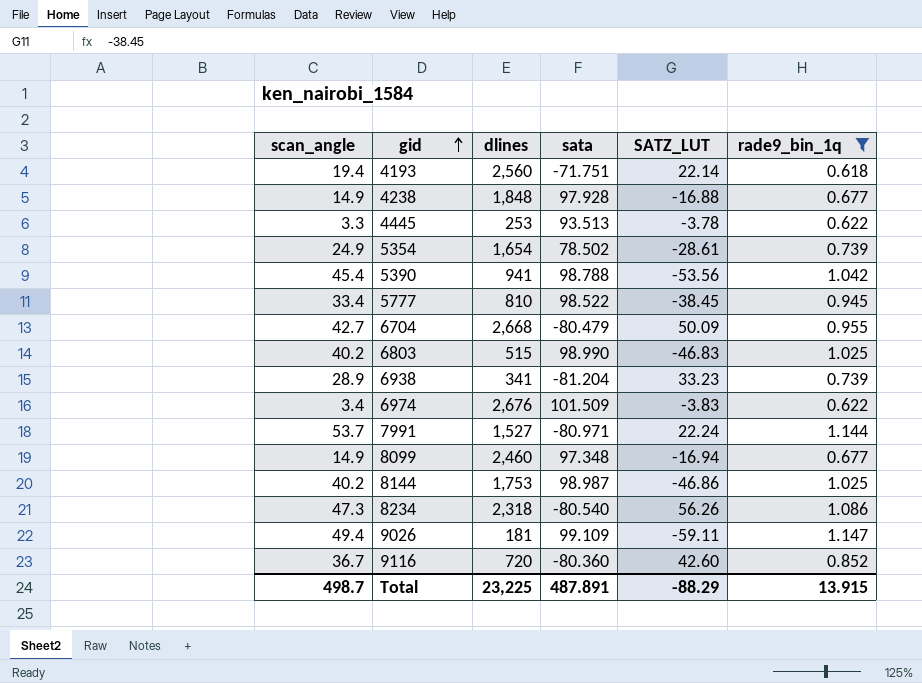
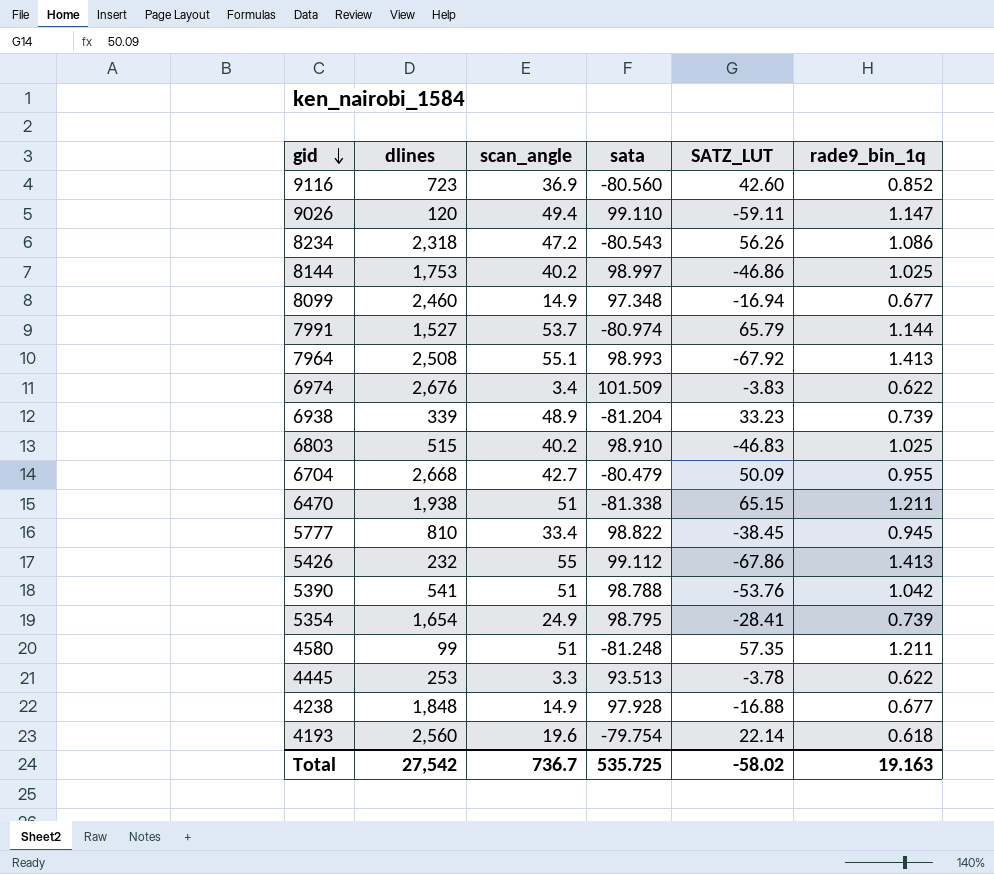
filter: rade9_bin_1q <= 1.147 -> none
row order: gid ascending -> gid descending
column scan_angle | position: 1 -> 3
9116 | dlines: 720 -> 723
9116 | scan_angle: 36.7 -> 36.9
9116 | sata: -80.360 -> -80.560
9026 | dlines: 181 -> 120
9026 | sata: 99.109 -> 99.110
8234 | scan_angle: 47.3 -> 47.2
8234 | sata: -80.540 -> -80.543
8144 | sata: 98.987 -> 98.997
7991 | sata: -80.971 -> -80.974
7991 | SATZ_LUT: 22.24 -> 65.79
6938 | dlines: 341 -> 339
6938 | scan_angle: 28.9 -> 48.9
6803 | sata: 98.990 -> 98.910
5777 | sata: 98.522 -> 98.822
5390 | dlines: 941 -> 541
5390 | scan_angle: 45.4 -> 51
5390 | SATZ_LUT: -53.56 -> -53.76
5354 | sata: 78.502 -> 98.795
5354 | SATZ_LUT: -28.61 -> -28.41
4193 | scan_angle: 19.4 -> 19.6
4193 | sata: -71.751 -> -79.754
Total | dlines: 23,225 -> 27,542
Total | scan_angle: 498.7 -> 736.7
Total | sata: 487.891 -> 535.725
Total | SATZ_LUT: -88.29 -> -58.02
Total | rade9_bin_1q: 13.915 -> 19.163

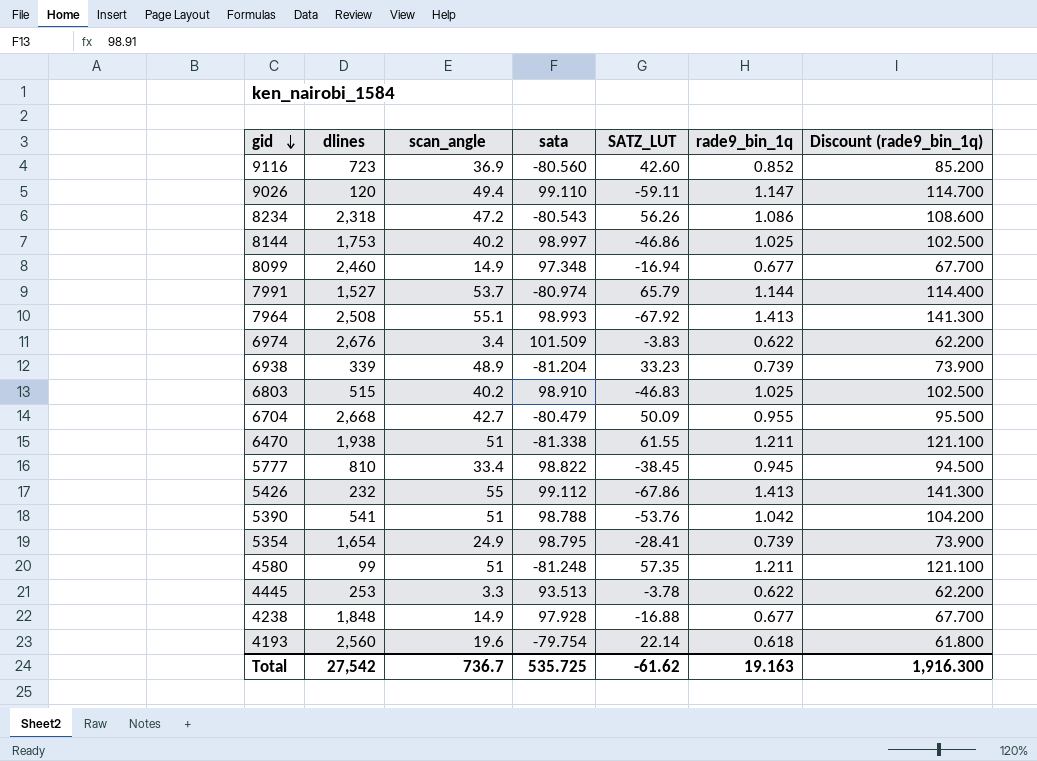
column Discount (rade9_bin_1q) | formula: none -> [rade9_bin_1q] * 100
6470 | SATZ_LUT: 65.15 -> 61.55
Total | SATZ_LUT: -58.02 -> -61.62

